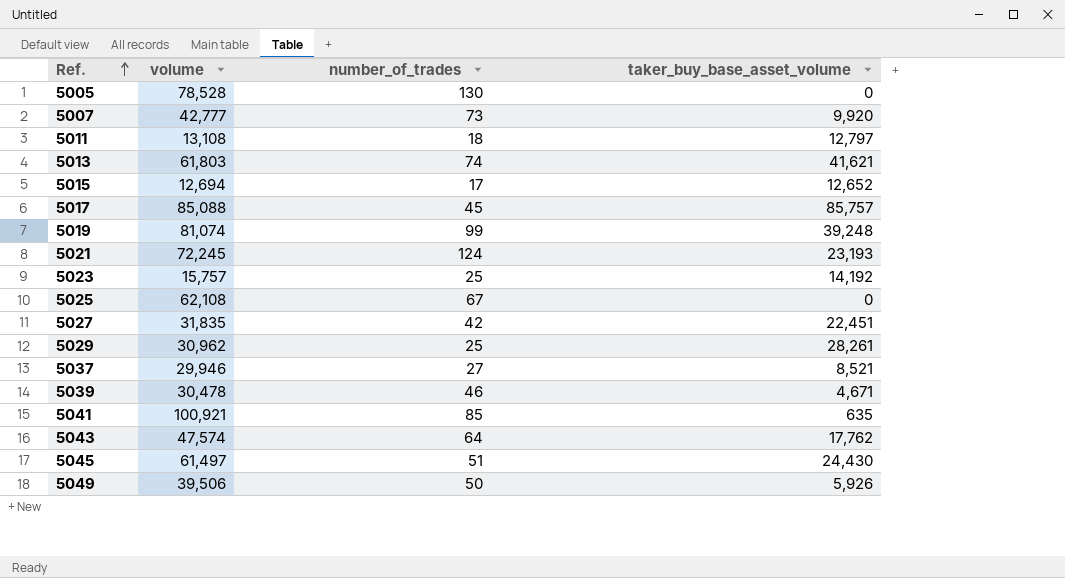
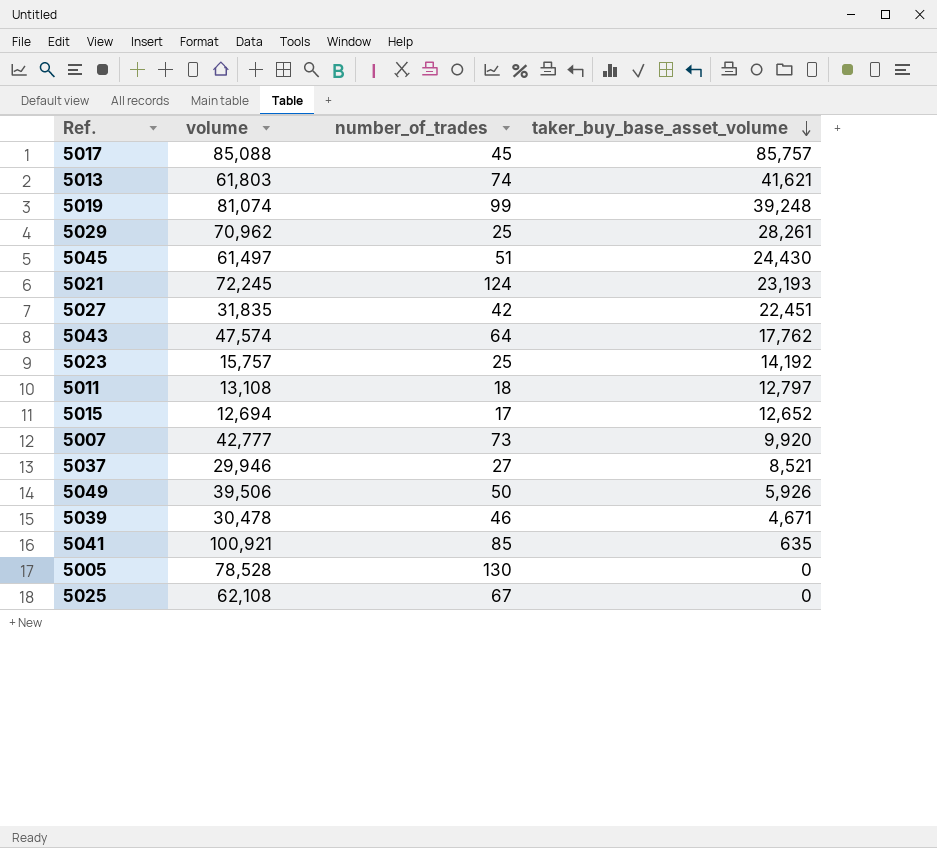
row order: Ref. ascending -> taker_buy_base_asset_volume descending
5029 | volume: 30,962 -> 70,962

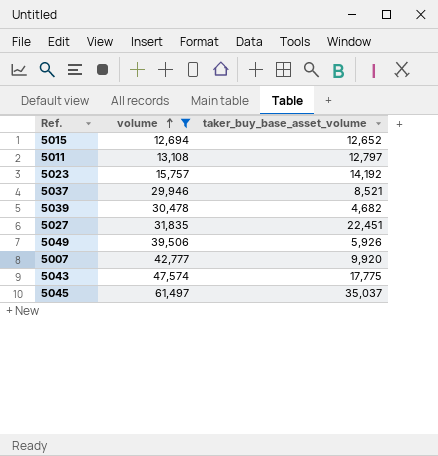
filter: none -> volume <= 61,497
row order: taker_buy_base_asset_volume descending -> volume ascending
column number_of_trades | position: 3 -> none
5039 | taker_buy_base_asset_volume: 4,671 -> 4,682
5043 | taker_buy_base_asset_volume: 17,762 -> 17,775
5045 | taker_buy_base_asset_volume: 24,430 -> 35,037

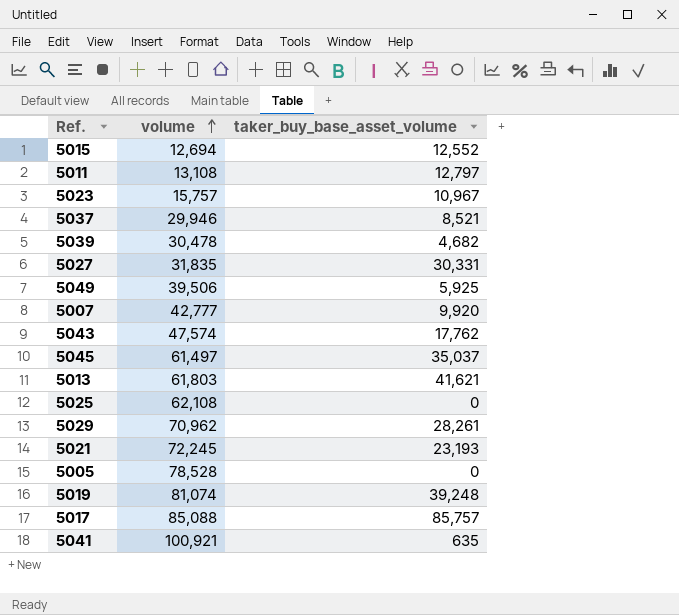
filter: volume <= 61,497 -> none
5015 | taker_buy_base_asset_volume: 12,652 -> 12,552
5023 | taker_buy_base_asset_volume: 14,192 -> 10,967
5027 | taker_buy_base_asset_volume: 22,451 -> 30,331
5049 | taker_buy_base_asset_volume: 5,926 -> 5,925
5043 | taker_buy_base_asset_volume: 17,775 -> 17,762

